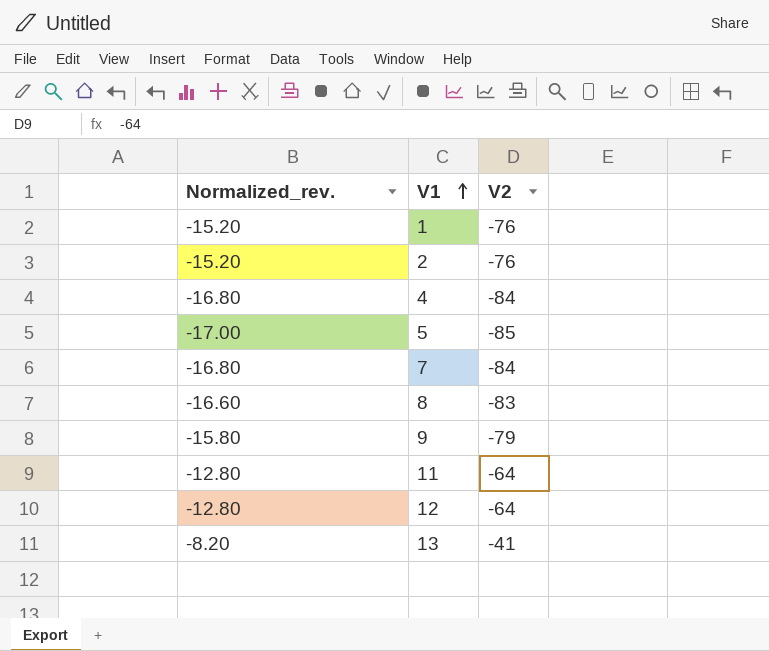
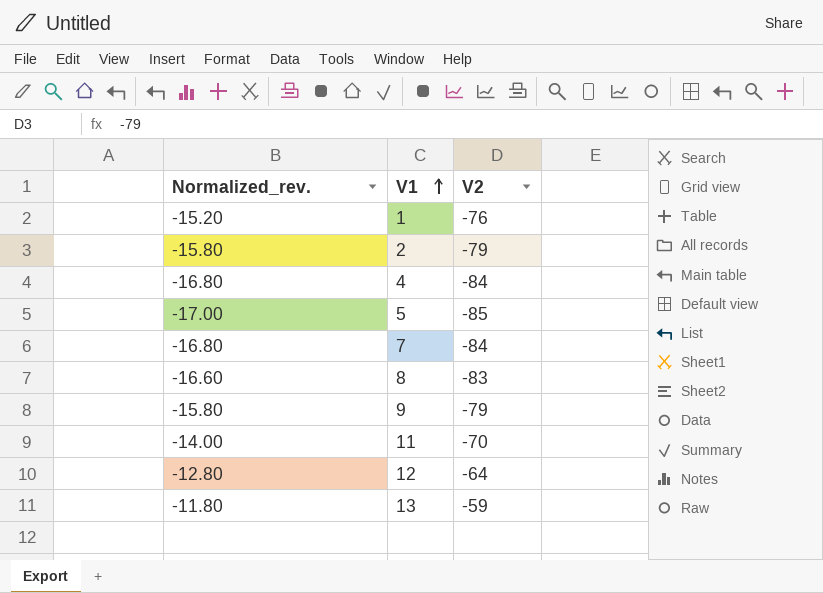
2 | Normalized_rev.: -15.20 -> -15.80
2 | V2: -76 -> -79
11 | Normalized_rev.: -12.80 -> -14.00
11 | V2: -64 -> -70
13 | Normalized_rev.: -8.20 -> -11.80
13 | V2: -41 -> -59

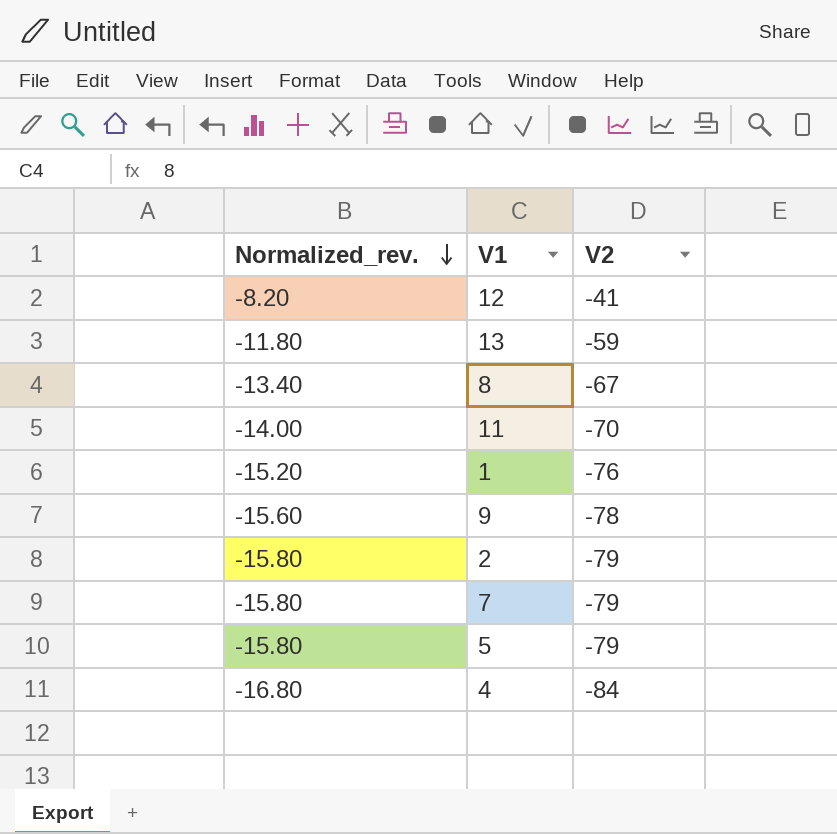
row order: V1 ascending -> Normalized_rev. descending
12 | Normalized_rev.: -12.80 -> -8.20
12 | V2: -64 -> -41
8 | Normalized_rev.: -16.60 -> -13.40
8 | V2: -83 -> -67
9 | Normalized_rev.: -15.80 -> -15.60
9 | V2: -79 -> -78
7 | Normalized_rev.: -16.80 -> -15.80
7 | V2: -84 -> -79
5 | Normalized_rev.: -17.00 -> -15.80
5 | V2: -85 -> -79

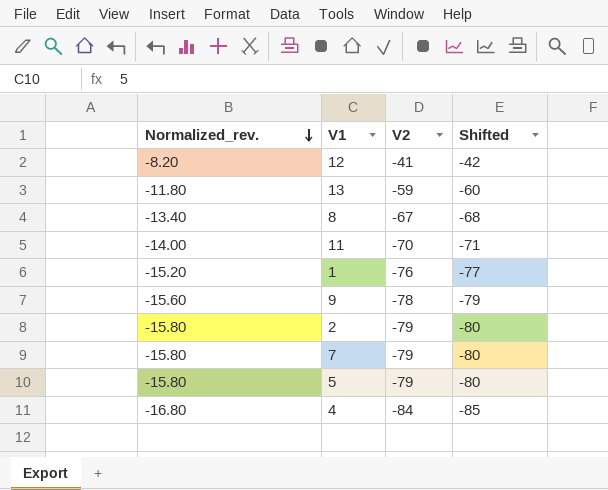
column Shifted | formula: none -> [V2] - 1

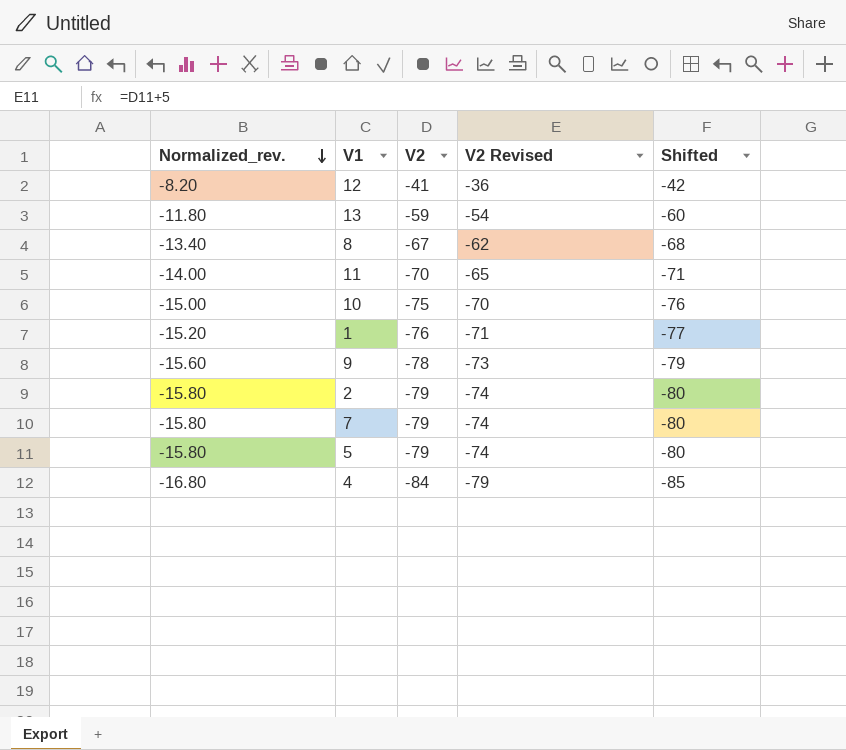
column V2 Revised | formula: none -> [V2] + 5
row 10: none -> -15.00 | -75 | -70 | -76

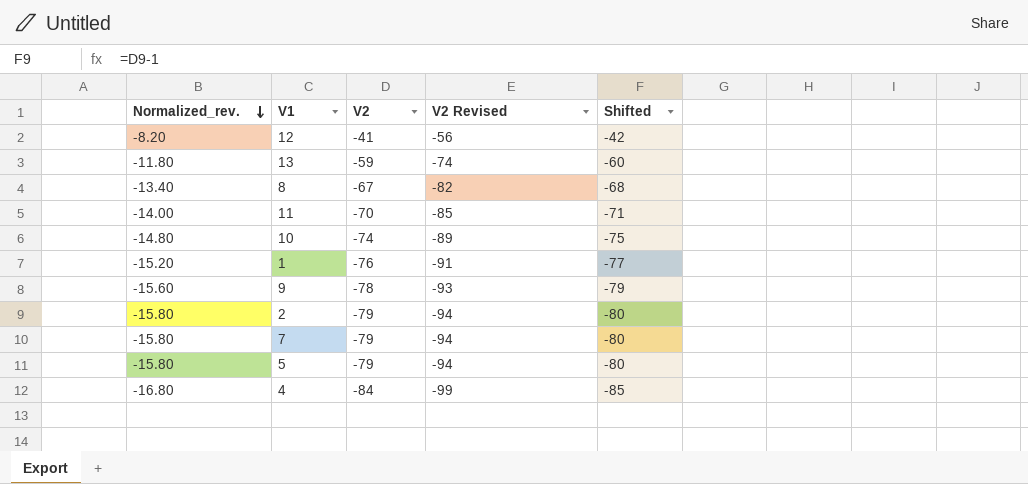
column V2 Revised | formula: [V2] + 5 -> [V2] - 15
10 | Normalized_rev.: -15.00 -> -14.80
10 | V2: -75 -> -74
10 | Shifted: -76 -> -75

